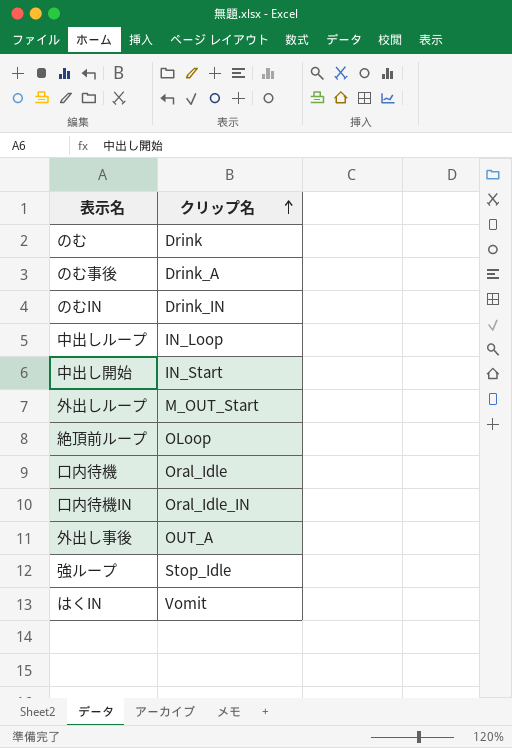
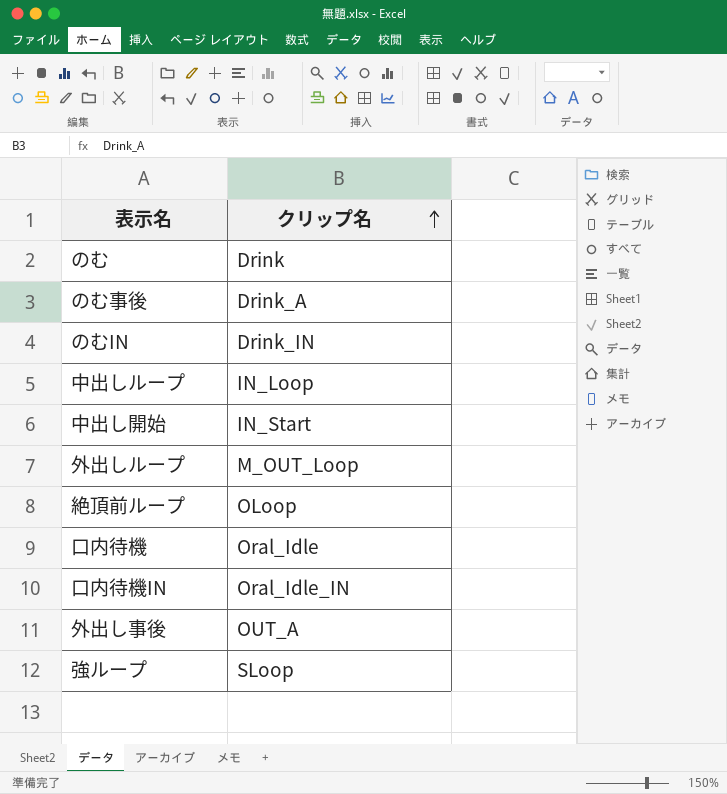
row はくIN: Vomit -> none
外出しループ | クリップ名: M_OUT_Start -> M_OUT_Loop
強ループ | クリップ名: Stop_Idle -> SLoop

